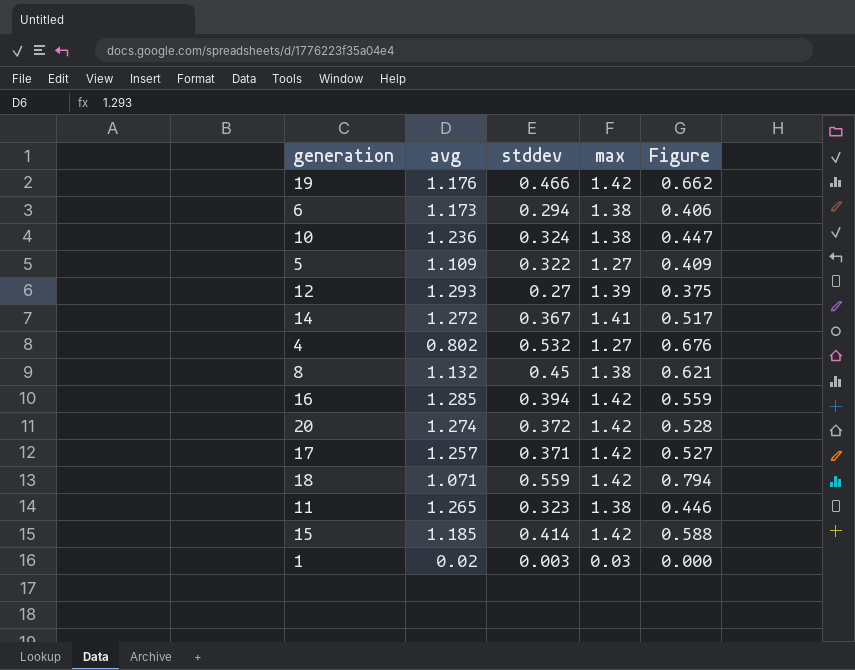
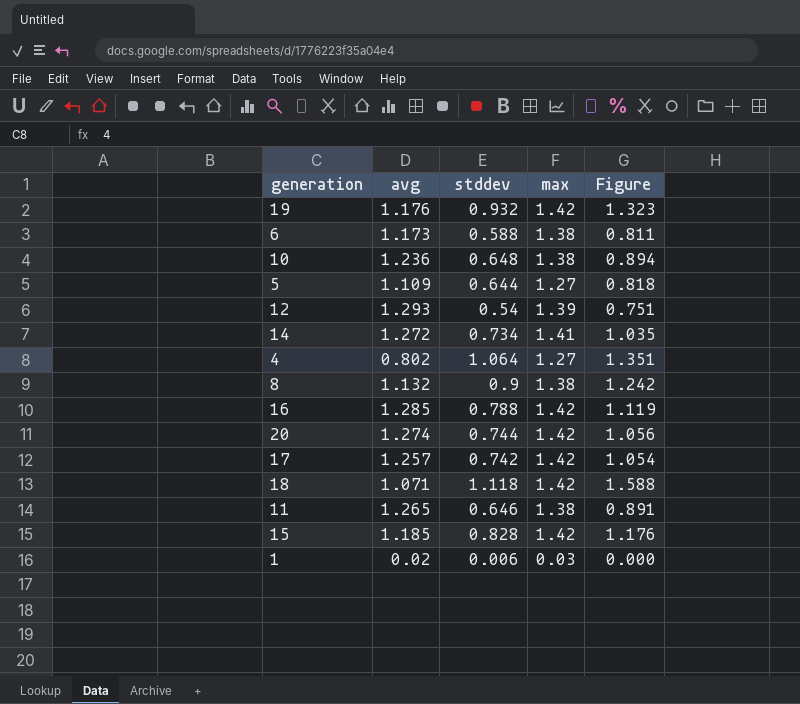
19 | stddev: 0.466 -> 0.932
19 | Figure: 0.662 -> 1.323
6 | stddev: 0.294 -> 0.588
6 | Figure: 0.406 -> 0.811
10 | stddev: 0.324 -> 0.648
10 | Figure: 0.447 -> 0.894
5 | stddev: 0.322 -> 0.644
5 | Figure: 0.409 -> 0.818
12 | stddev: 0.27 -> 0.54
12 | Figure: 0.375 -> 0.751
14 | stddev: 0.367 -> 0.734
14 | Figure: 0.517 -> 1.035
4 | stddev: 0.532 -> 1.064
4 | Figure: 0.676 -> 1.351
8 | stddev: 0.45 -> 0.9
8 | Figure: 0.621 -> 1.242
16 | stddev: 0.394 -> 0.788
16 | Figure: 0.559 -> 1.119
20 | stddev: 0.372 -> 0.744
20 | Figure: 0.528 -> 1.056
17 | stddev: 0.371 -> 0.742
17 | Figure: 0.527 -> 1.054
18 | stddev: 0.559 -> 1.118
18 | Figure: 0.794 -> 1.588
11 | stddev: 0.323 -> 0.646
11 | Figure: 0.446 -> 0.891
15 | stddev: 0.414 -> 0.828
15 | Figure: 0.588 -> 1.176
1 | stddev: 0.003 -> 0.006

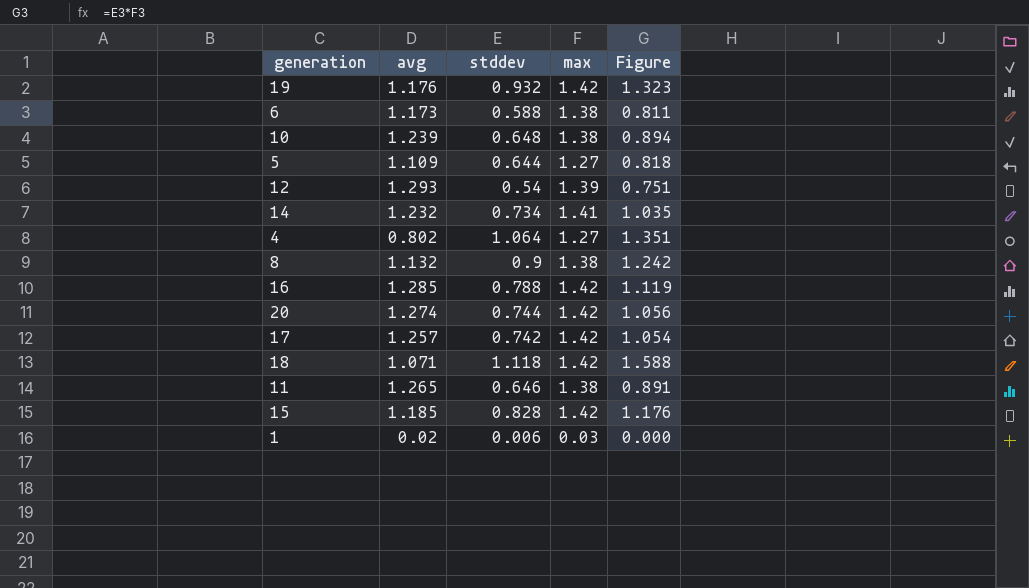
10 | avg: 1.236 -> 1.239
14 | avg: 1.272 -> 1.232

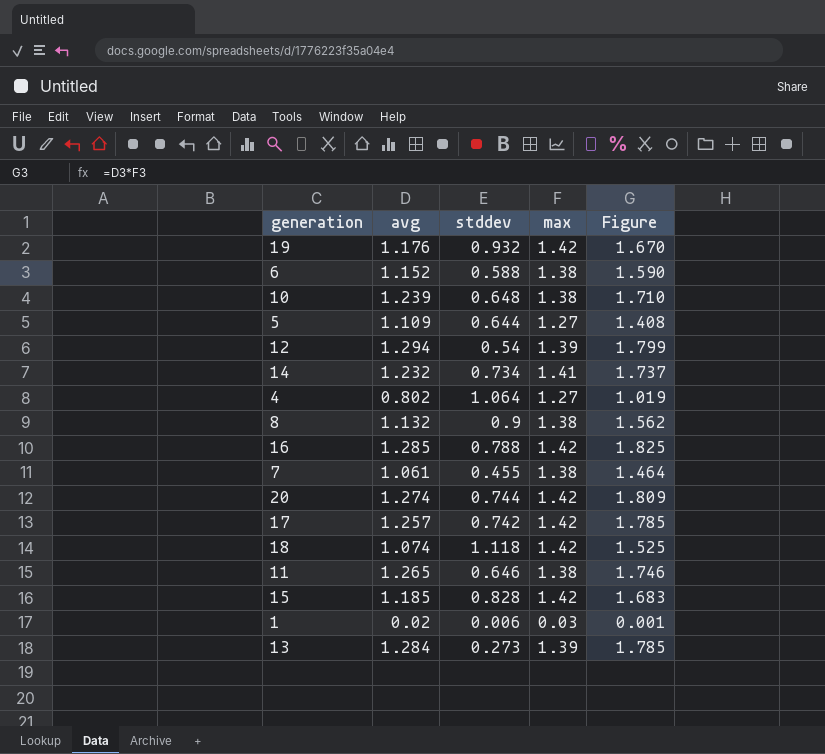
column Figure | formula: [stddev] * [max] -> [avg] * [max]
6 | avg: 1.173 -> 1.152
12 | avg: 1.293 -> 1.294
row 7: none -> 1.061 | 0.455 | 1.38 | 1.464
18 | avg: 1.071 -> 1.074
row 13: none -> 1.284 | 0.273 | 1.39 | 1.785

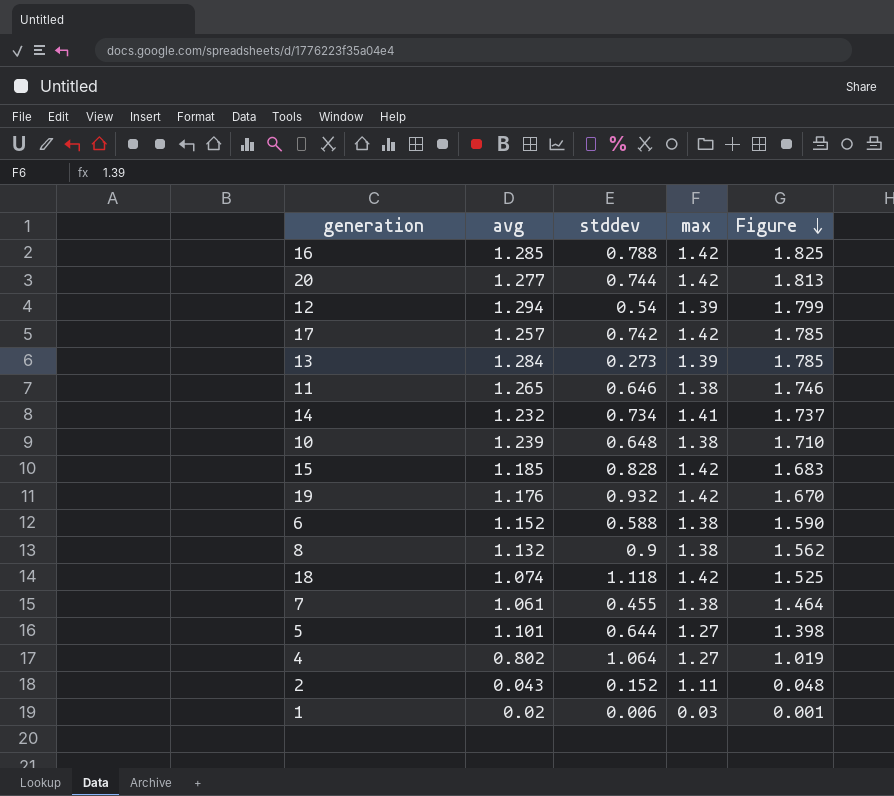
row order: none -> Figure descending
20 | avg: 1.274 -> 1.277
20 | Figure: 1.809 -> 1.813
5 | avg: 1.109 -> 1.101
5 | Figure: 1.408 -> 1.398
row 2: none -> 0.043 | 0.152 | 1.11 | 0.048

